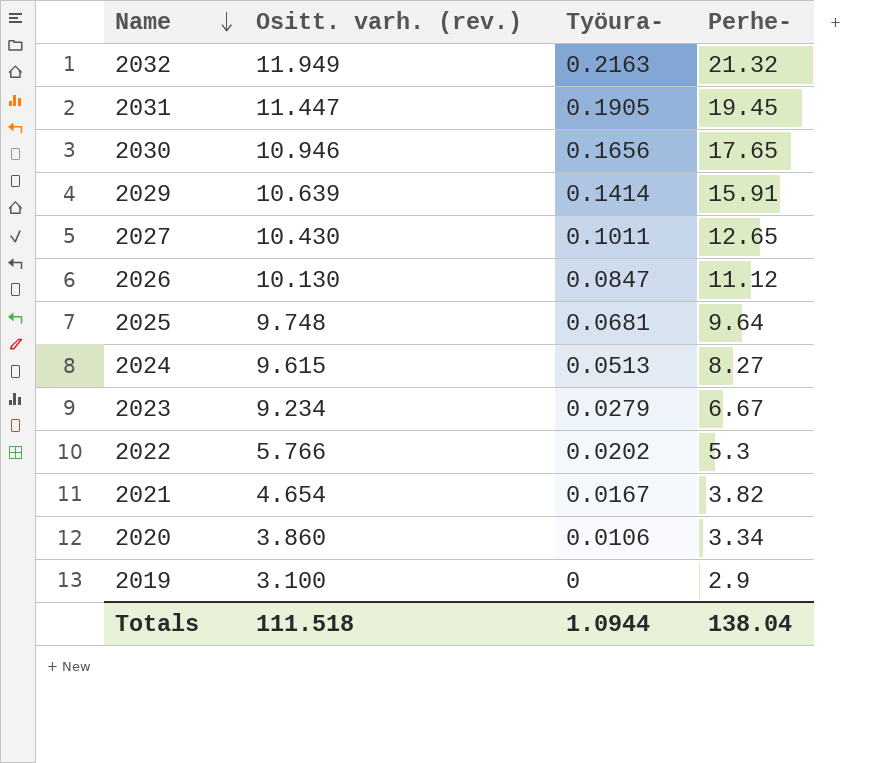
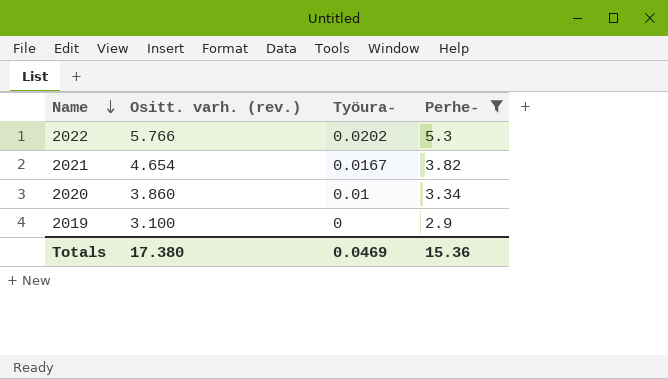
filter: none -> Perhe- <= 5.3
2020 | Työura-: 0.0106 -> 0.01
Totals | Ositt. varh. (rev.): 111.518 -> 17.380
Totals | Työura-: 1.0944 -> 0.0469
Totals | Perhe-: 138.04 -> 15.36

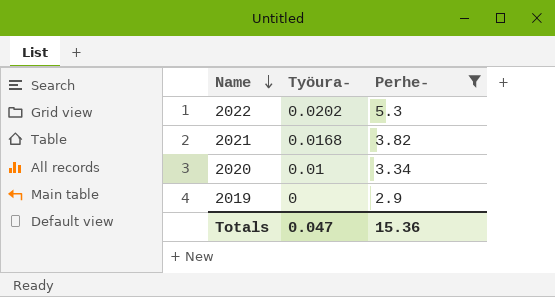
column Ositt. varh. (rev.) | position: 2 -> none
2021 | Työura-: 0.0167 -> 0.0168
Totals | Työura-: 0.0469 -> 0.047

